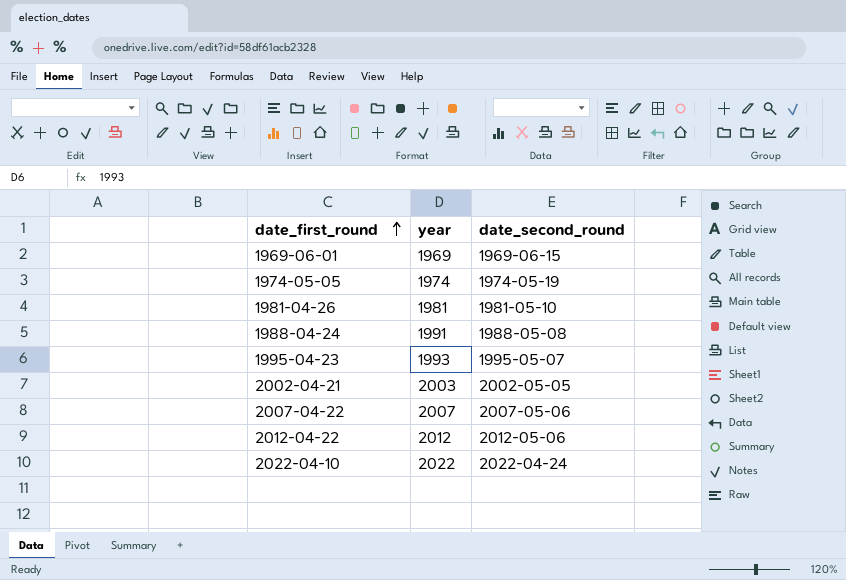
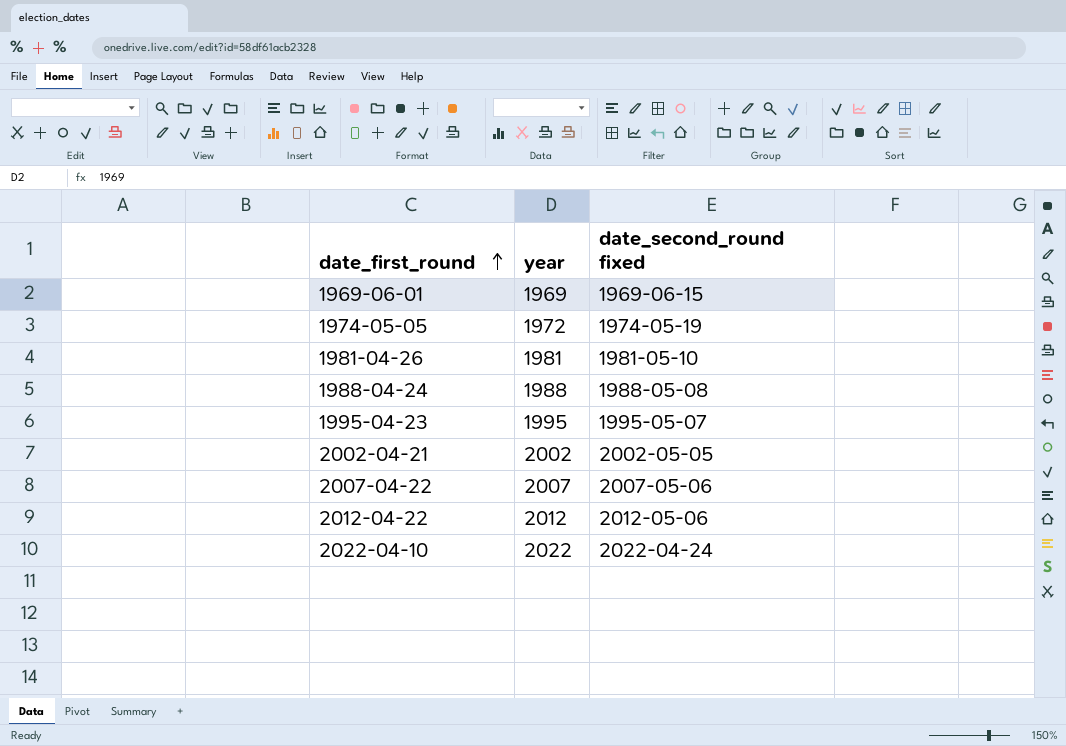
column name: date_second_round -> date_second_round fixed
1974-05-05 | year: 1974 -> 1972
1988-04-24 | year: 1991 -> 1988
1995-04-23 | year: 1993 -> 1995
2002-04-21 | year: 2003 -> 2002

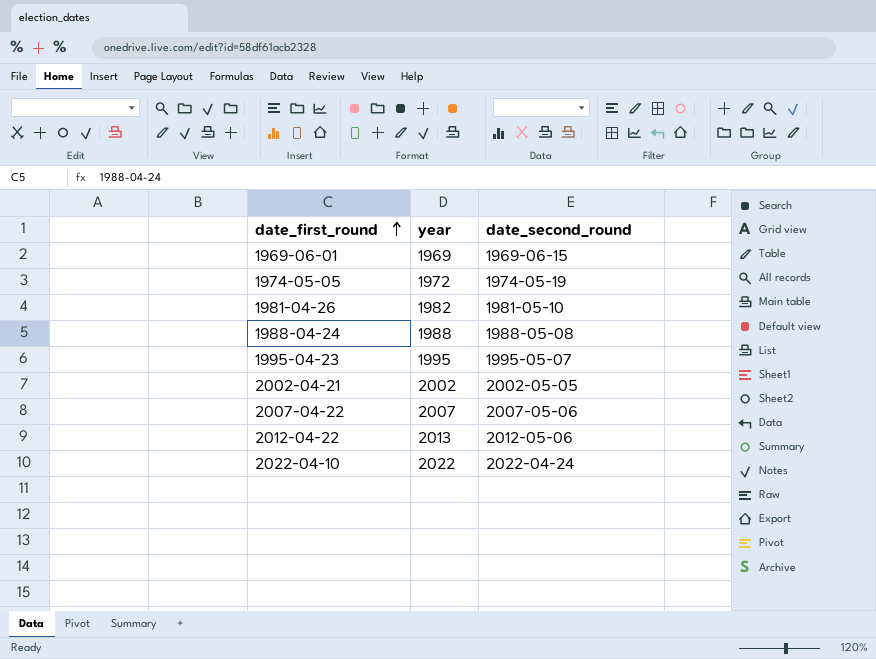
column name: date_second_round fixed -> date_second_round
1981-04-26 | year: 1981 -> 1982
2012-04-22 | year: 2012 -> 2013

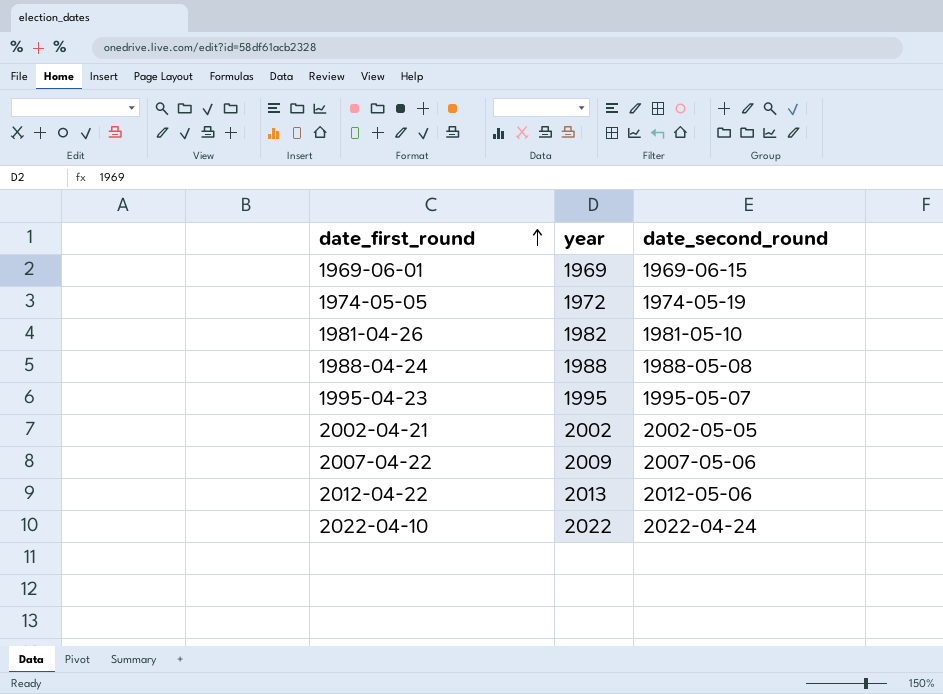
2007-04-22 | year: 2007 -> 2009

